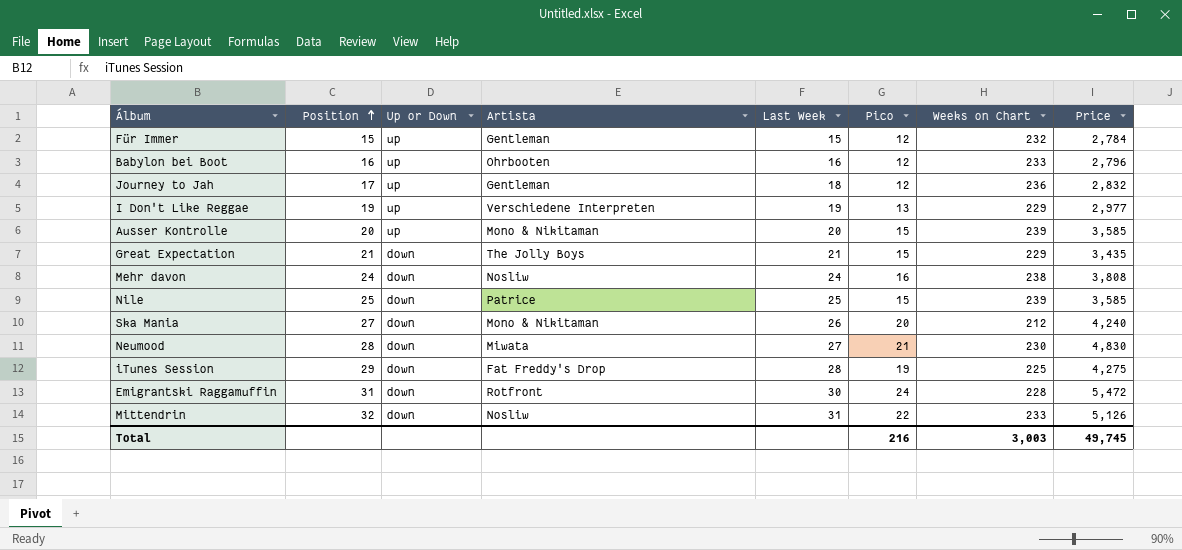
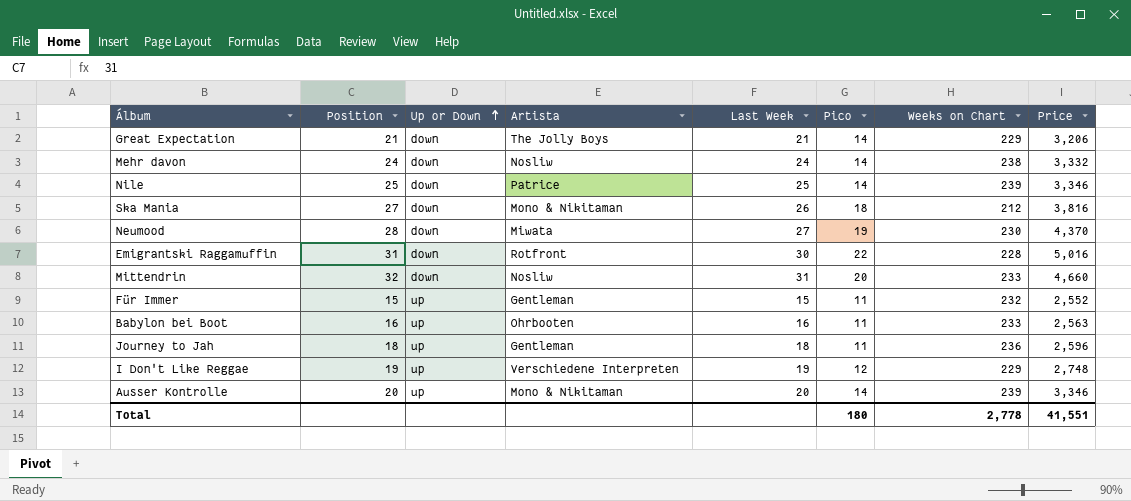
row order: Position ascending -> Up or Down ascending
row iTunes Session: 29 | down | Fat Freddy's Drop | 28 | 19 | 225 | 4,275 -> none
Great Expectation | Pico: 15 -> 14
Great Expectation | Price: 3,435 -> 3,206
Mehr davon | Pico: 16 -> 14
Mehr davon | Price: 3,808 -> 3,332
Nile | Pico: 15 -> 14
Nile | Price: 3,585 -> 3,346
Ska Mania | Pico: 20 -> 18
Ska Mania | Price: 4,240 -> 3,816
Neumood | Pico: 21 -> 19
Neumood | Price: 4,830 -> 4,370
Emigrantski Raggamuffin | Pico: 24 -> 22
Emigrantski Raggamuffin | Price: 5,472 -> 5,016
Mittendrin | Pico: 22 -> 20
Mittendrin | Price: 5,126 -> 4,660
Für Immer | Pico: 12 -> 11
Für Immer | Price: 2,784 -> 2,552
Babylon bei Boot | Pico: 12 -> 11
Babylon bei Boot | Price: 2,796 -> 2,563
Journey to Jah | Position: 17 -> 18
Journey to Jah | Pico: 12 -> 11
Journey to Jah | Price: 2,832 -> 2,596
I Don't Like Reggae | Pico: 13 -> 12
I Don't Like Reggae | Price: 2,977 -> 2,748
Ausser Kontrolle | Pico: 15 -> 14
Ausser Kontrolle | Price: 3,585 -> 3,346
Total | Pico: 216 -> 180
Total | Weeks on Chart: 3,003 -> 2,778
Total | Price: 49,745 -> 41,551

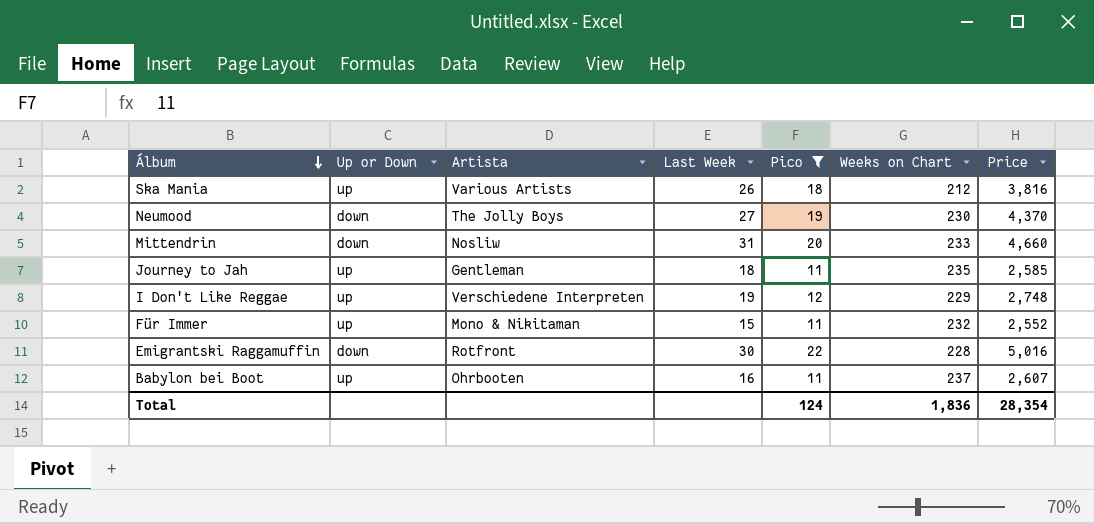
filter: none -> Pico != 14
row order: Up or Down ascending -> Álbum descending
column Position | position: 2 -> none
Ska Mania | Up or Down: down -> up
Ska Mania | Artista: Mono & Nikitaman -> Various Artists
Neumood | Artista: Miwata -> The Jolly Boys
Journey to Jah | Weeks on Chart: 236 -> 235
Journey to Jah | Price: 2,596 -> 2,585
Für Immer | Artista: Gentleman -> Mono & Nikitaman
Babylon bei Boot | Weeks on Chart: 233 -> 237
Babylon bei Boot | Price: 2,563 -> 2,607
Total | Pico: 180 -> 124
Total | Weeks on Chart: 2,778 -> 1,836
Total | Price: 41,551 -> 28,354

